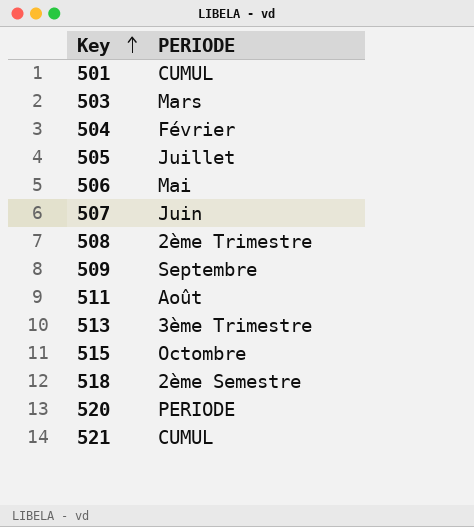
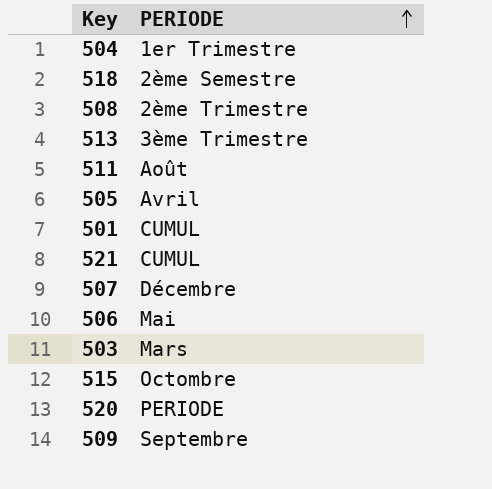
row order: Key ascending -> PERIODE ascending
504 | PERIODE: Février -> 1er Trimestre
505 | PERIODE: Juillet -> Avril
507 | PERIODE: Juin -> Décembre

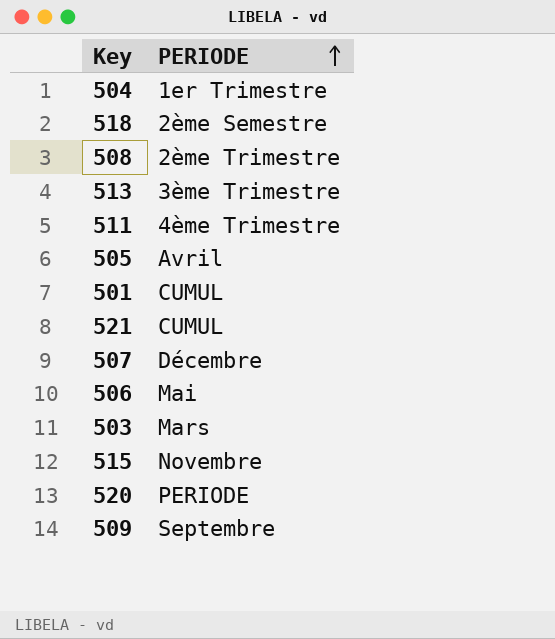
511 | PERIODE: Août -> 4ème Trimestre
515 | PERIODE: Octombre -> Novembre

